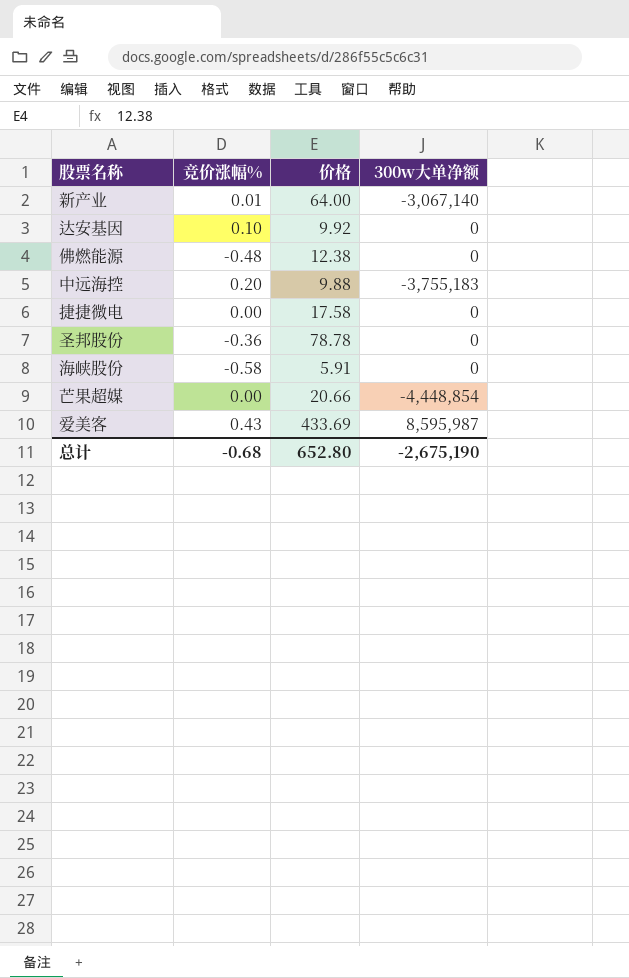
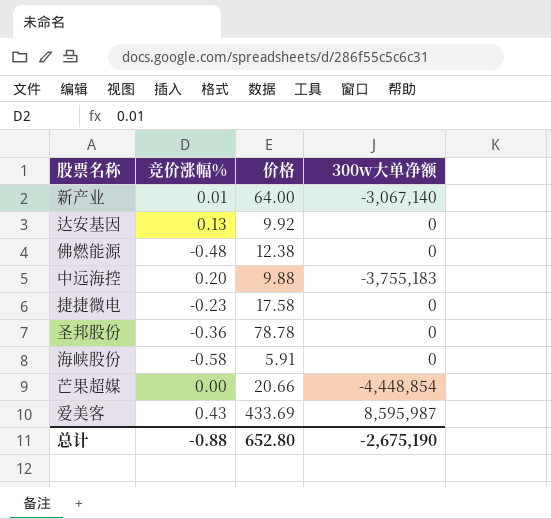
达安基因 | 竞价涨幅%: 0.10 -> 0.13
捷捷微电 | 竞价涨幅%: 0.00 -> -0.23
总计 | 竞价涨幅%: -0.68 -> -0.88

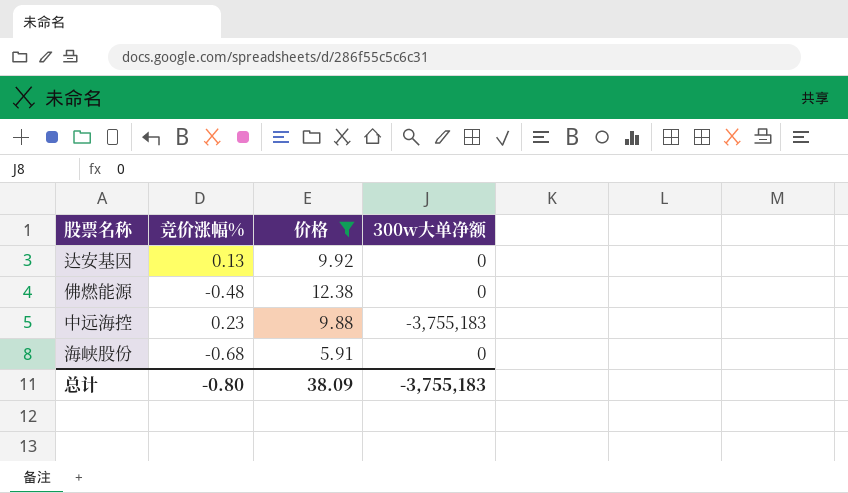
filter: none -> 价格 <= 12.38
中远海控 | 竞价涨幅%: 0.20 -> 0.23
海峡股份 | 竞价涨幅%: -0.58 -> -0.68
总计 | 竞价涨幅%: -0.88 -> -0.80
总计 | 价格: 652.80 -> 38.09
总计 | 300w大单净额: -2,675,190 -> -3,755,183

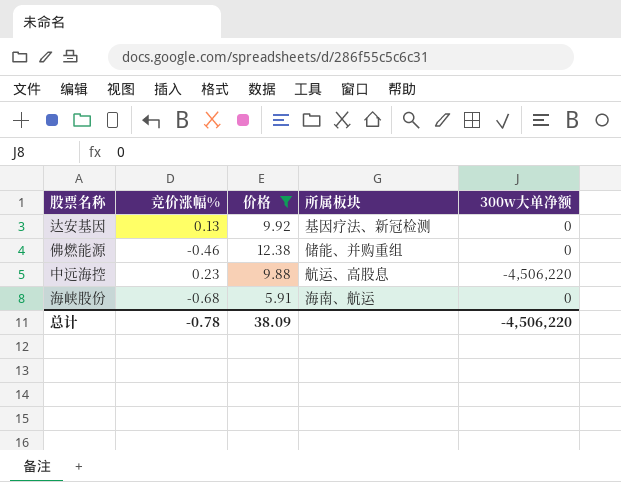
column 所属板块 | position: none -> 4
佛燃能源 | 竞价涨幅%: -0.48 -> -0.46
中远海控 | 300w大单净额: -3,755,183 -> -4,506,220
总计 | 竞价涨幅%: -0.80 -> -0.78
总计 | 300w大单净额: -3,755,183 -> -4,506,220

